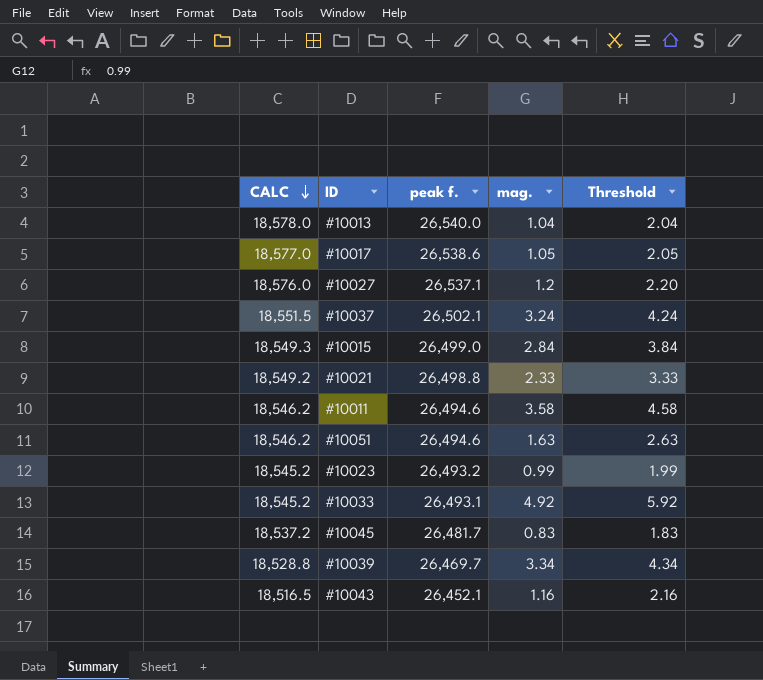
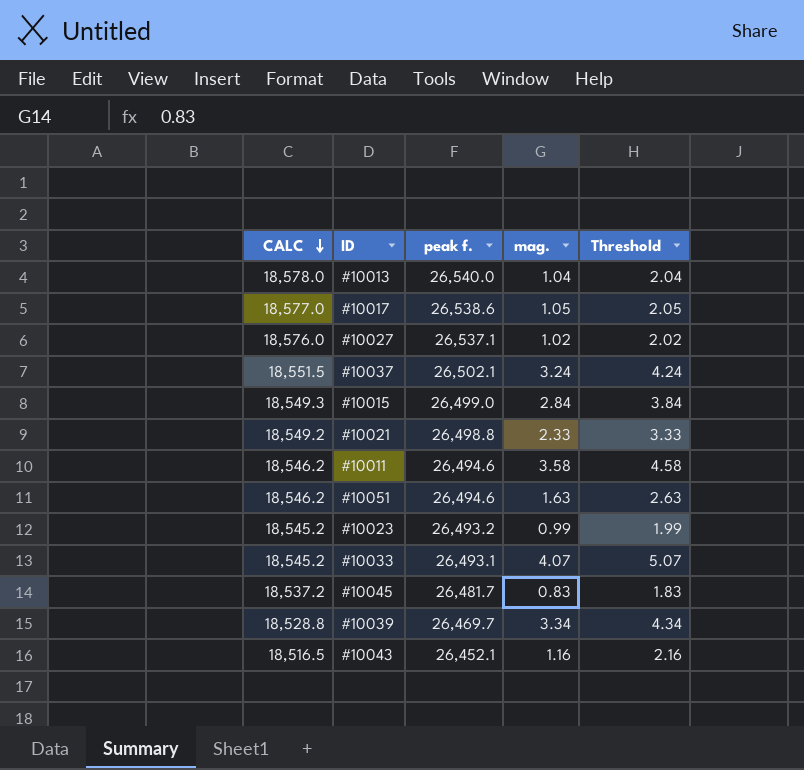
#10027 | mag.: 1.2 -> 1.02
#10027 | Threshold: 2.20 -> 2.02
#10033 | mag.: 4.92 -> 4.07
#10033 | Threshold: 5.92 -> 5.07

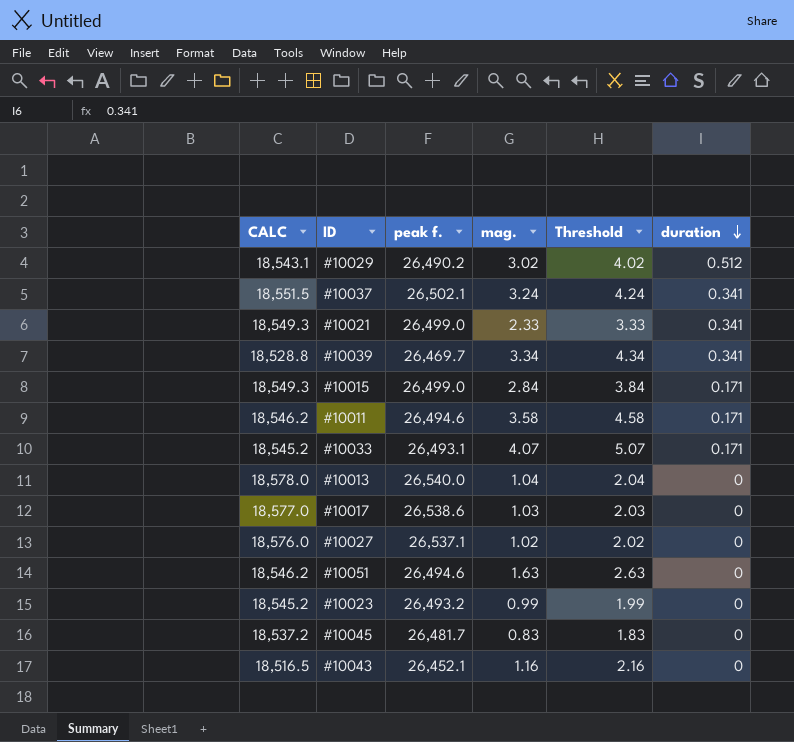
row order: CALC descending -> duration descending
column duration | position: none -> 6
row #10029: none -> 18,543.1 | 26,490.2 | 3.02 | 4.02 | 0.512
#10021 | CALC: 18,549.2 -> 18,549.3
#10021 | peak f.: 26,498.8 -> 26,499.0
#10017 | mag.: 1.05 -> 1.03
#10017 | Threshold: 2.05 -> 2.03

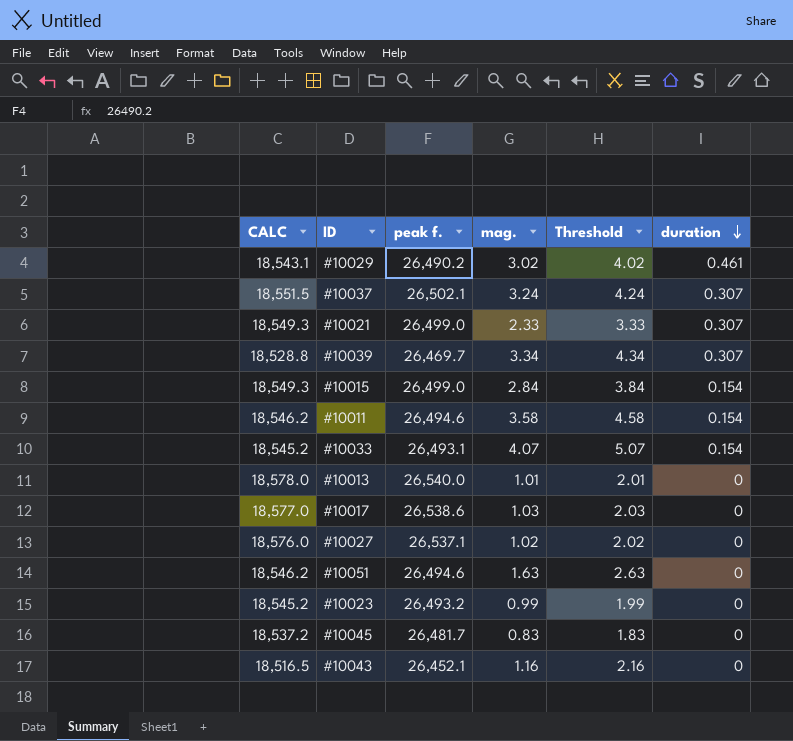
#10029 | duration: 0.512 -> 0.461
#10037 | duration: 0.341 -> 0.307
#10021 | duration: 0.341 -> 0.307
#10039 | duration: 0.341 -> 0.307
#10015 | duration: 0.171 -> 0.154
#10011 | duration: 0.171 -> 0.154
#10033 | duration: 0.171 -> 0.154
#10013 | mag.: 1.04 -> 1.01
#10013 | Threshold: 2.04 -> 2.01

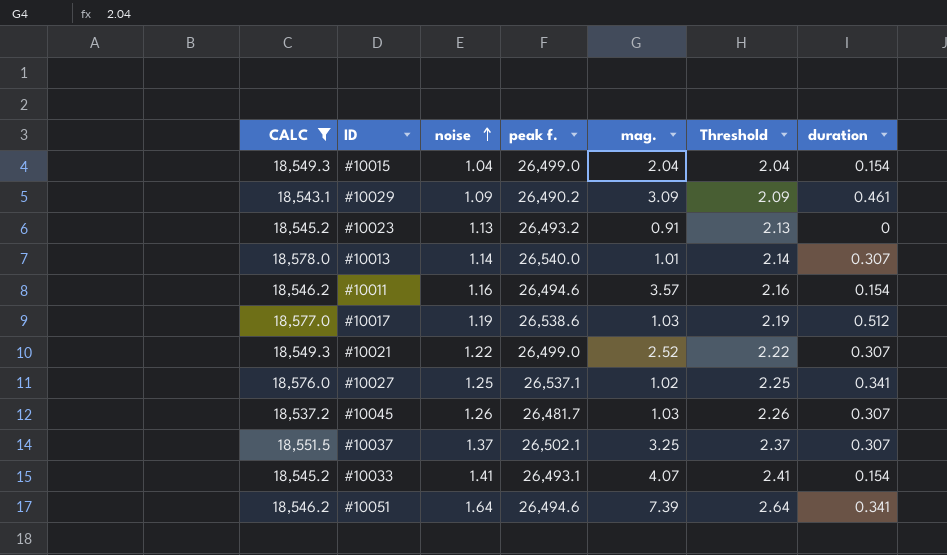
filter: none -> CALC >= 18,537.2
row order: duration descending -> noise ascending
column noise | position: none -> 3
column Threshold | formula: [mag.] + 1 -> [noise] + 1
#10015 | mag.: 2.84 -> 2.04
#10029 | mag.: 3.02 -> 3.09
#10023 | mag.: 0.99 -> 0.91
#10013 | duration: 0 -> 0.307
#10011 | mag.: 3.58 -> 3.57
#10017 | duration: 0 -> 0.512
#10021 | mag.: 2.33 -> 2.52
#10027 | duration: 0 -> 0.341
#10045 | mag.: 0.83 -> 1.03
#10045 | duration: 0 -> 0.307
#10037 | mag.: 3.24 -> 3.25
#10051 | mag.: 1.63 -> 7.39
#10051 | duration: 0 -> 0.341

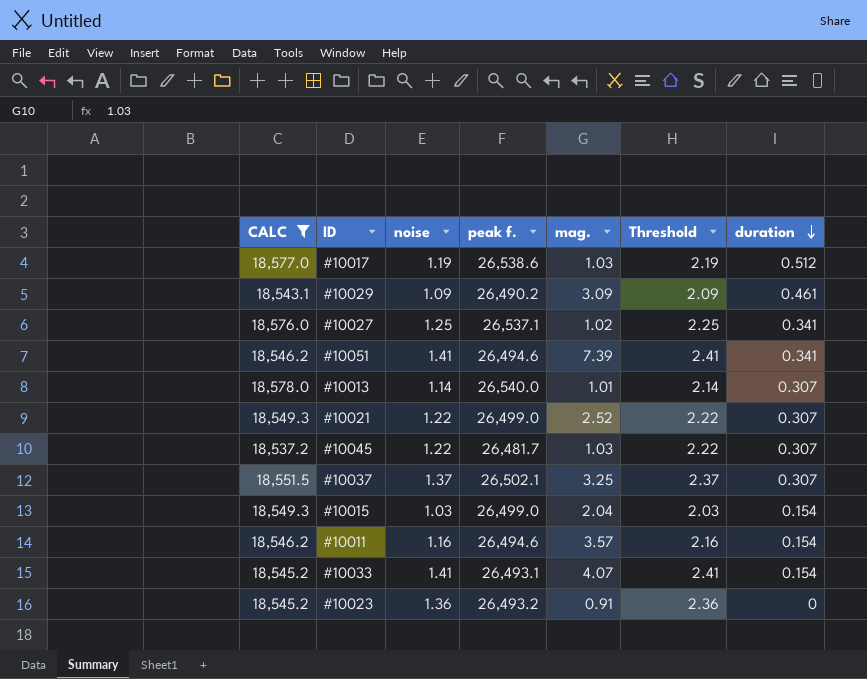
row order: noise ascending -> duration descending
#10051 | noise: 1.64 -> 1.41
#10051 | Threshold: 2.64 -> 2.41
#10045 | noise: 1.26 -> 1.22
#10045 | Threshold: 2.26 -> 2.22
#10015 | noise: 1.04 -> 1.03
#10015 | Threshold: 2.04 -> 2.03
#10023 | noise: 1.13 -> 1.36
#10023 | Threshold: 2.13 -> 2.36

